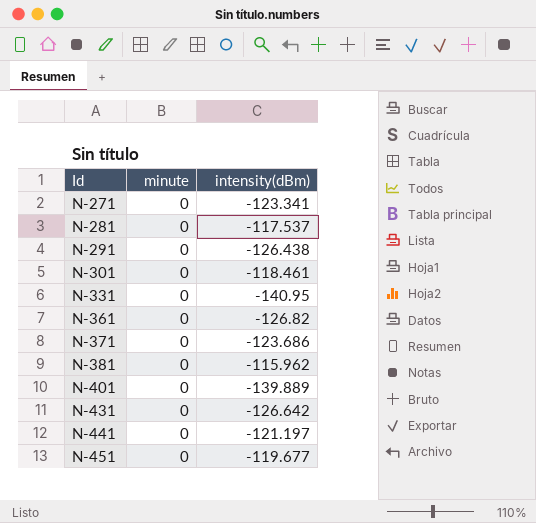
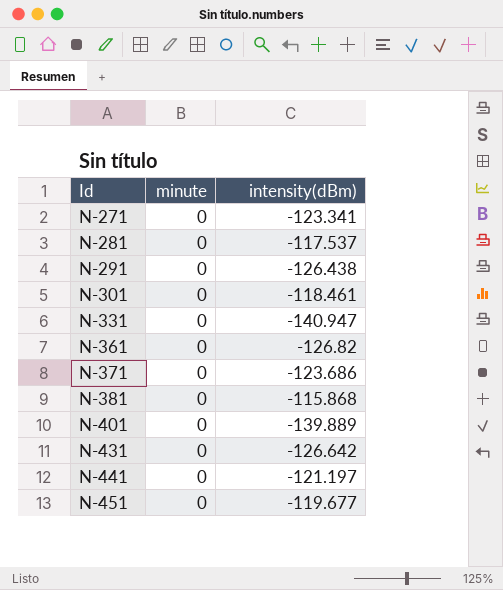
N-331 | intensity(dBm): -140.95 -> -140.947
N-381 | intensity(dBm): -115.962 -> -115.868

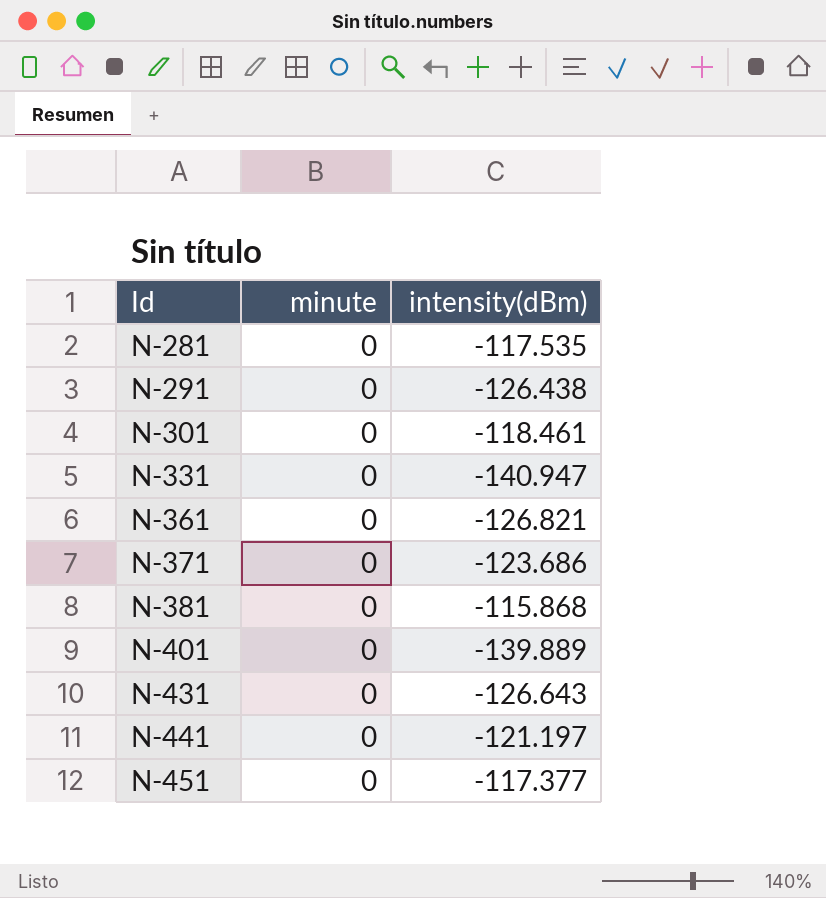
row N-271: 0 | -123.341 -> none
N-281 | intensity(dBm): -117.537 -> -117.535
N-361 | intensity(dBm): -126.82 -> -126.821
N-431 | intensity(dBm): -126.642 -> -126.643
N-451 | intensity(dBm): -119.677 -> -117.377

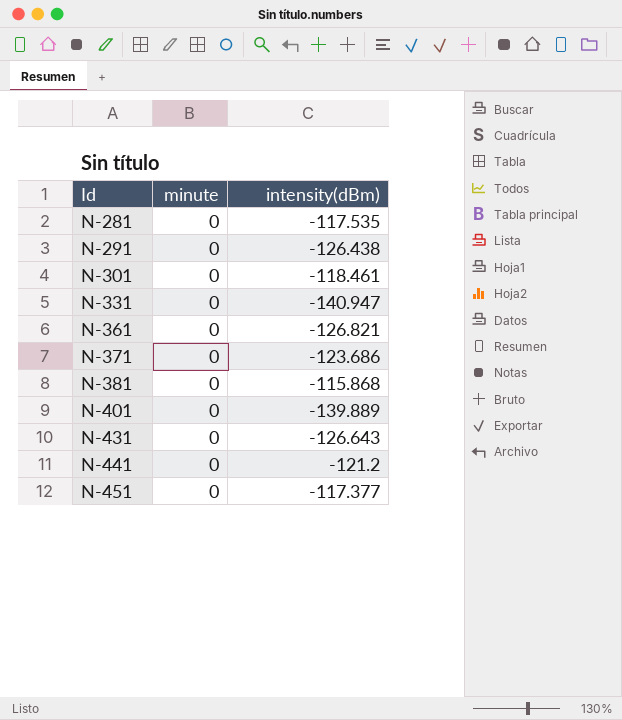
N-441 | intensity(dBm): -121.197 -> -121.2

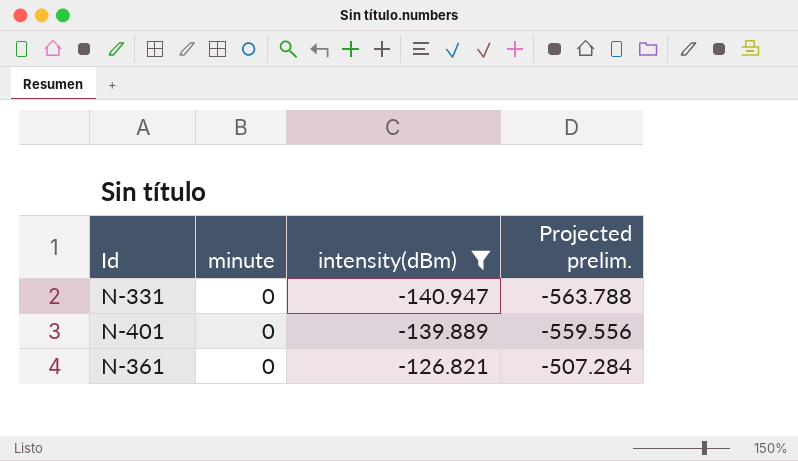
filter: none -> intensity(dBm) <= -126.821
row order: Id ascending -> intensity(dBm) ascending
column Projected prelim. | formula: none -> [intensity(dBm)] * 4

